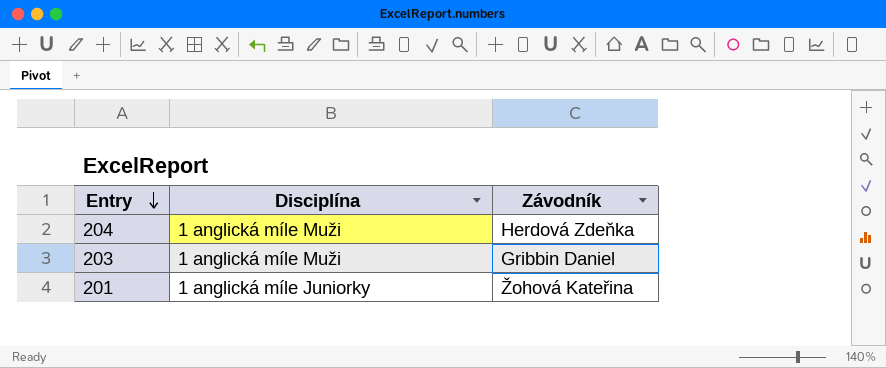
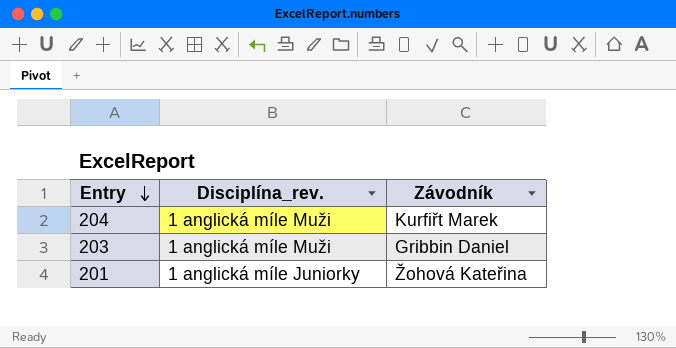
column name: Disciplína -> Disciplína_rev.
204 | Závodník: Herdová Zdeňka -> Kurfiřt Marek

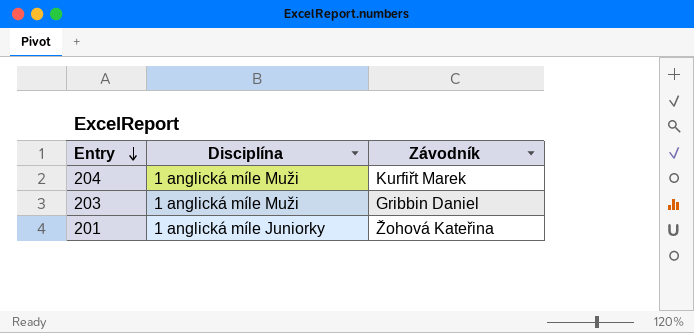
column name: Disciplína_rev. -> Disciplína

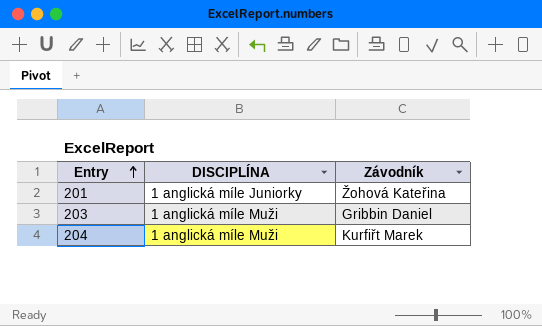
row order: Entry descending -> Entry ascending
column name: Disciplína -> DISCIPLÍNA

